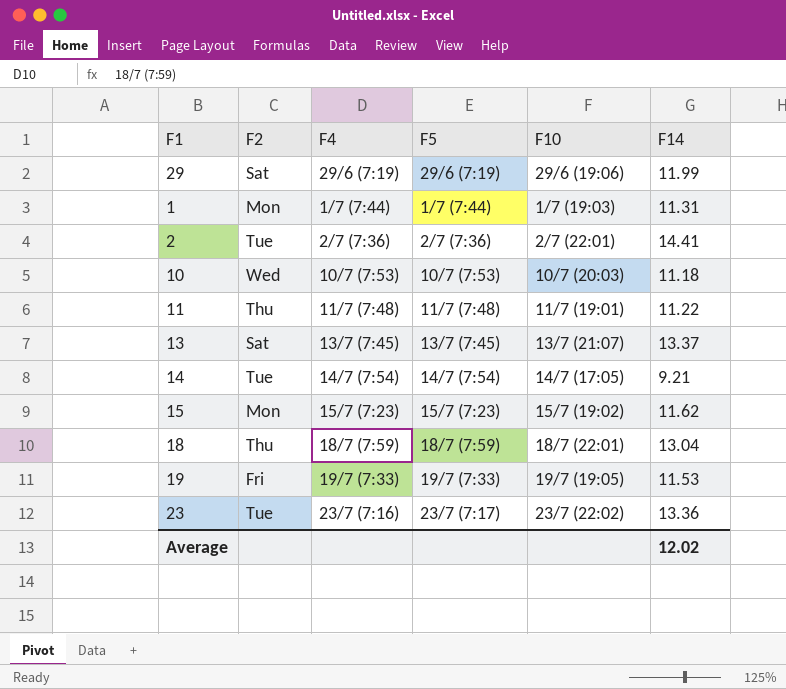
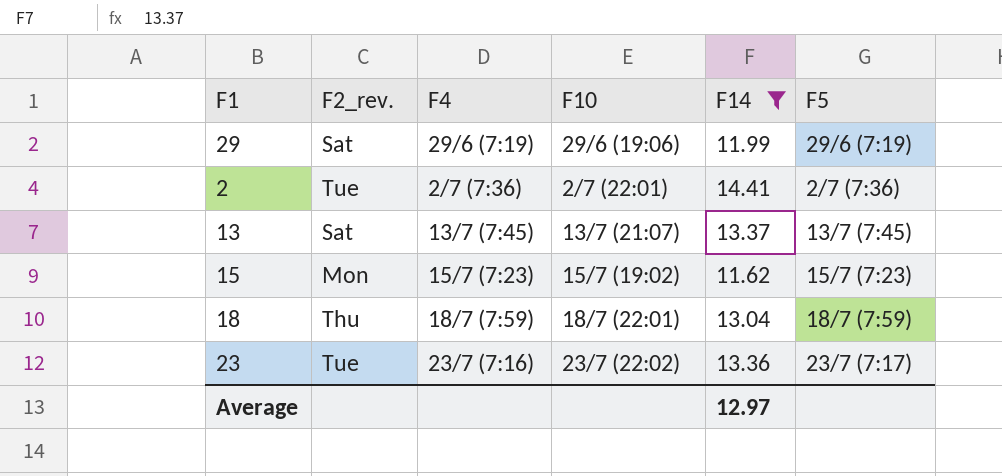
filter: none -> F14 >= 11.62
column name: F2 -> F2_rev.
column F5 | position: 4 -> 6
Average | F14: 12.02 -> 12.97

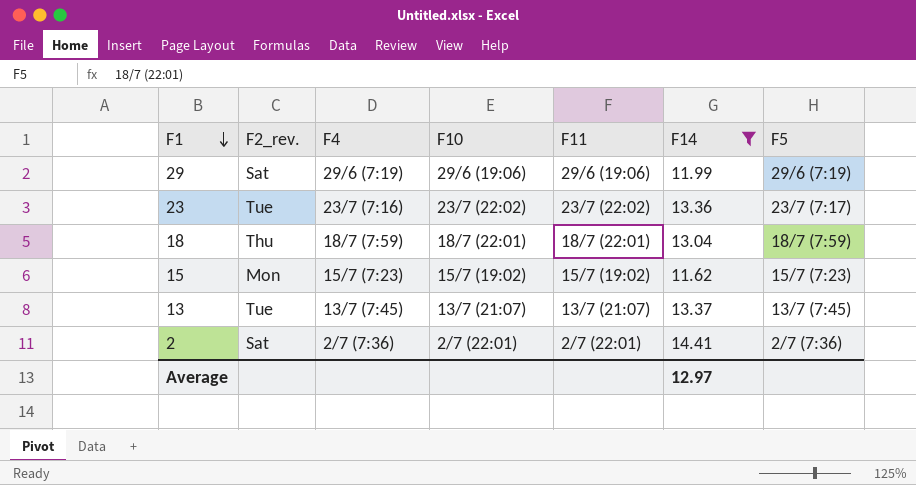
row order: none -> F1 descending
column F11 | position: none -> 5
13 | F2_rev.: Sat -> Tue
2 | F2_rev.: Tue -> Sat

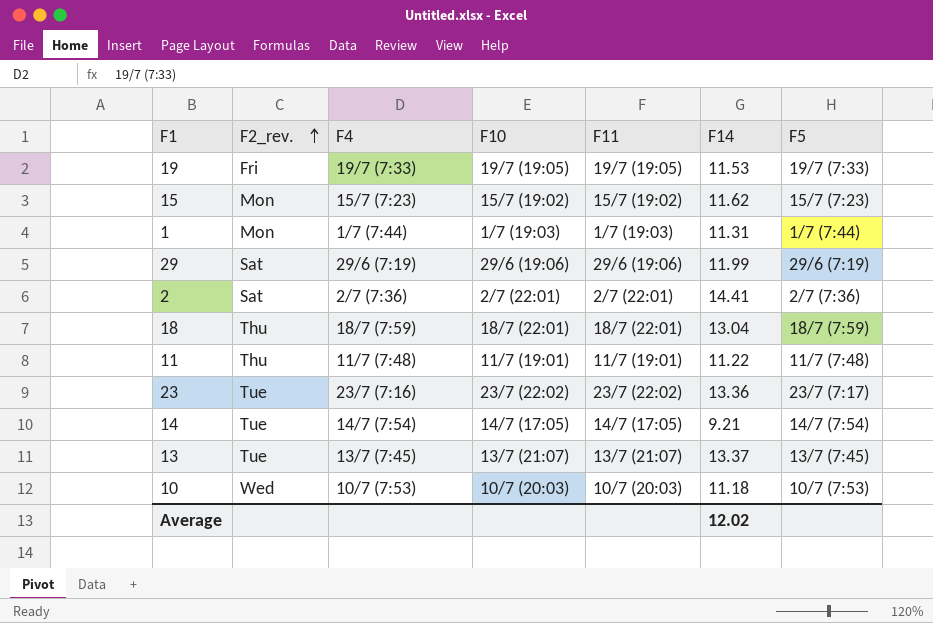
filter: F14 >= 11.62 -> none
row order: F1 descending -> F2_rev. ascending
Average | F14: 12.97 -> 12.02

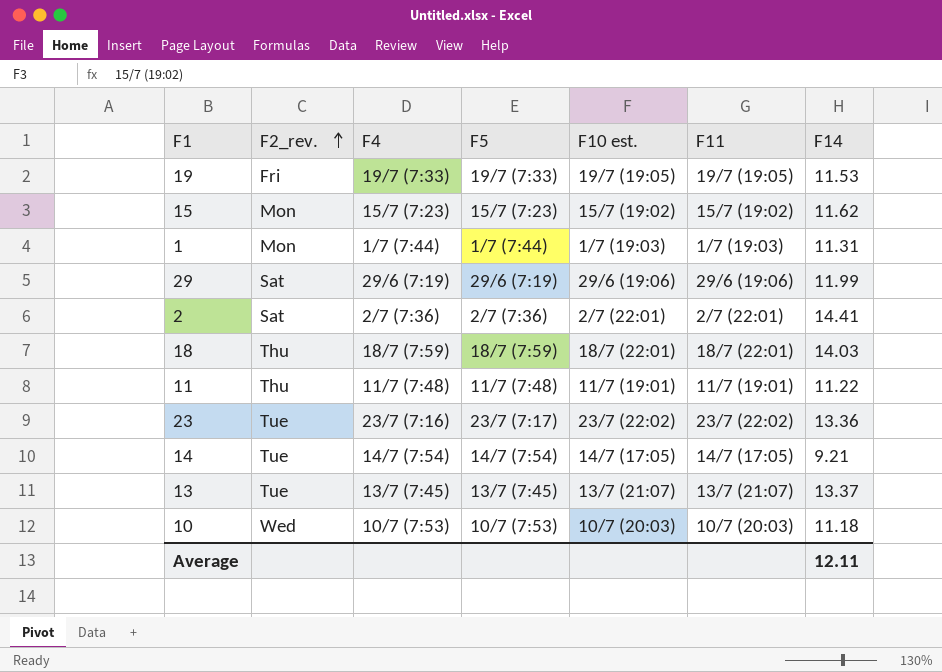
column F5 | position: 7 -> 4
column name: F10 -> F10 est.
18 | F14: 13.04 -> 14.03
Average | F14: 12.02 -> 12.11

